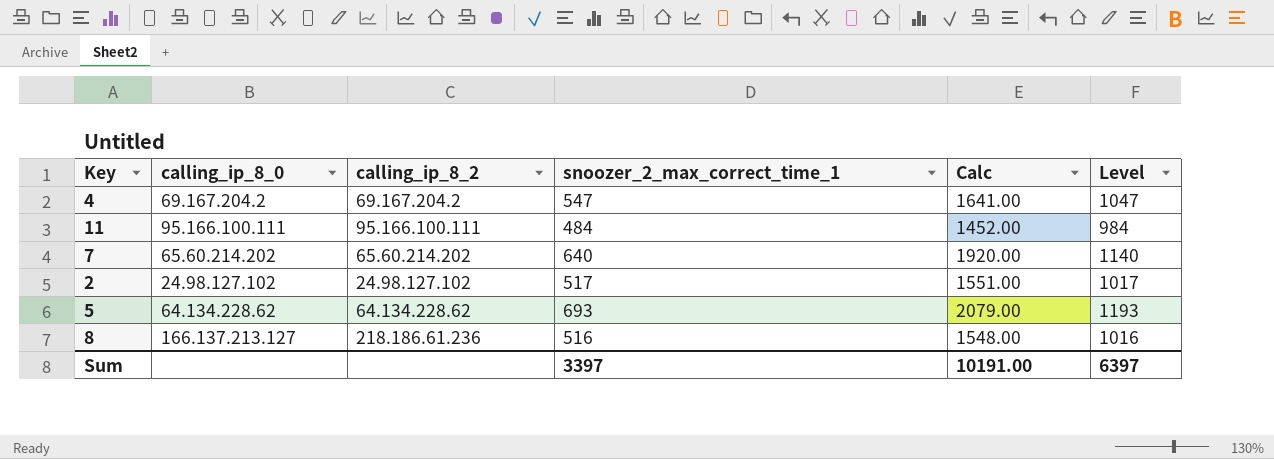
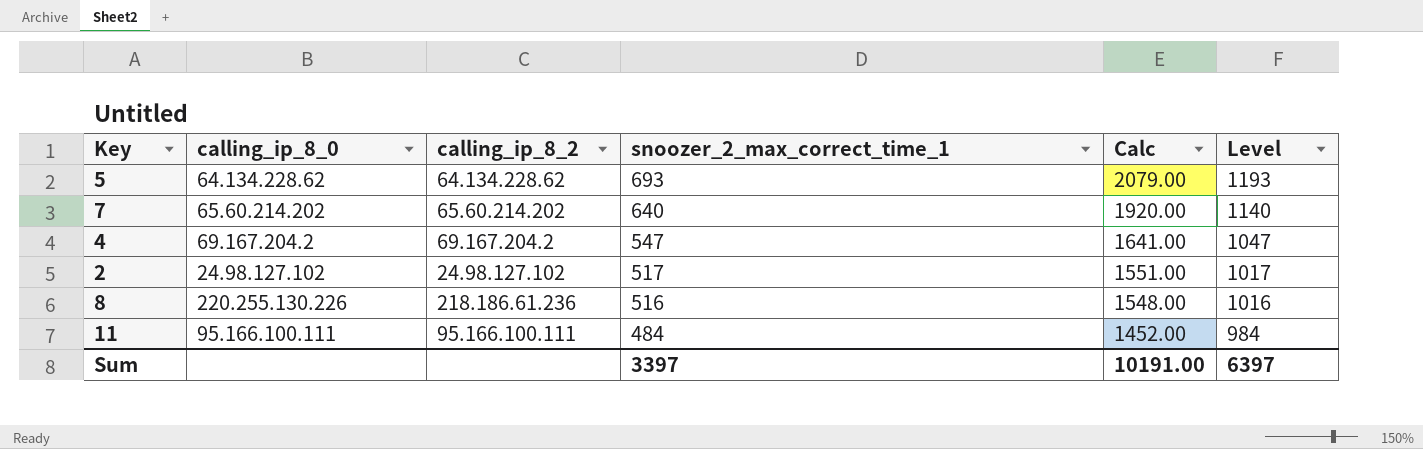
row order: none -> snoozer_2_max_correct_time_1 descending
8 | calling_ip_8_0: 166.137.213.127 -> 220.255.130.226

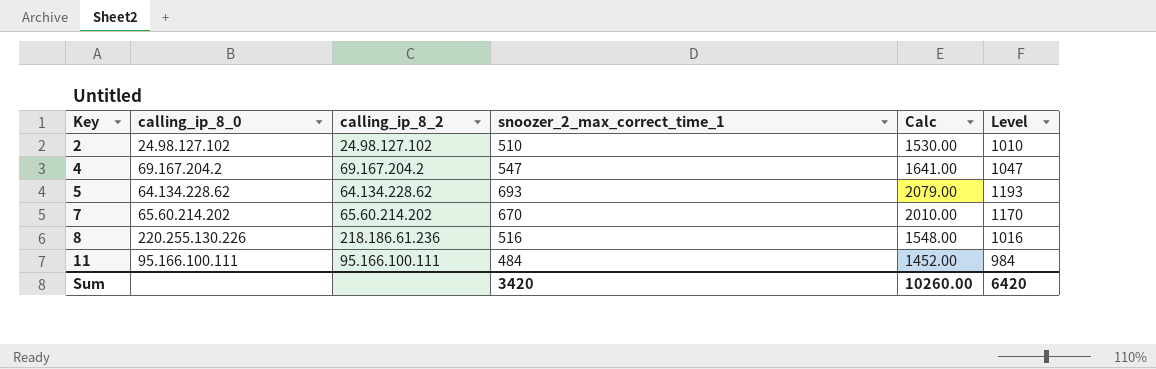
row order: snoozer_2_max_correct_time_1 descending -> Key ascending
2 | snoozer_2_max_correct_time_1: 517 -> 510
2 | Calc: 1551.00 -> 1530.00
2 | Level: 1017 -> 1010
7 | snoozer_2_max_correct_time_1: 640 -> 670
7 | Calc: 1920.00 -> 2010.00
7 | Level: 1140 -> 1170
Sum | snoozer_2_max_correct_time_1: 3397 -> 3420
Sum | Calc: 10191.00 -> 10260.00
Sum | Level: 6397 -> 6420

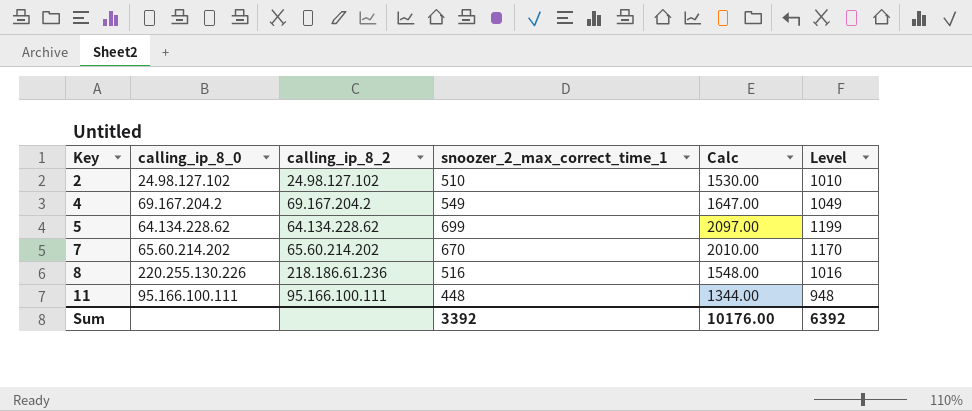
4 | snoozer_2_max_correct_time_1: 547 -> 549
4 | Calc: 1641.00 -> 1647.00
4 | Level: 1047 -> 1049
5 | snoozer_2_max_correct_time_1: 693 -> 699
5 | Calc: 2079.00 -> 2097.00
5 | Level: 1193 -> 1199
11 | snoozer_2_max_correct_time_1: 484 -> 448
11 | Calc: 1452.00 -> 1344.00
11 | Level: 984 -> 948
Sum | snoozer_2_max_correct_time_1: 3420 -> 3392
Sum | Calc: 10260.00 -> 10176.00
Sum | Level: 6420 -> 6392

